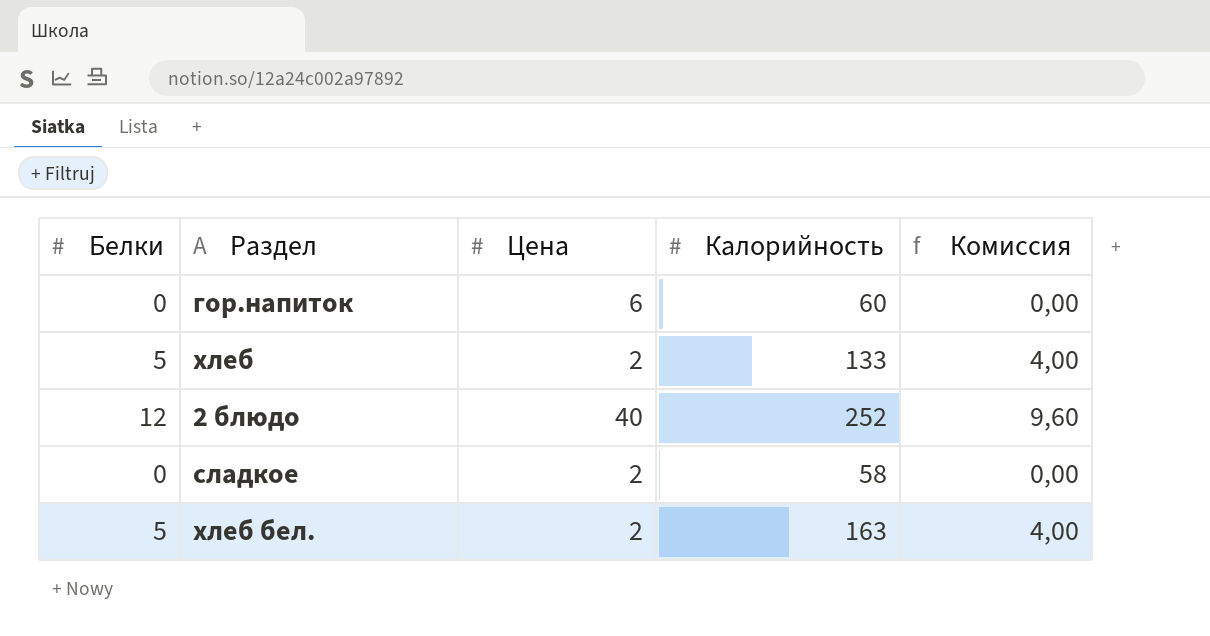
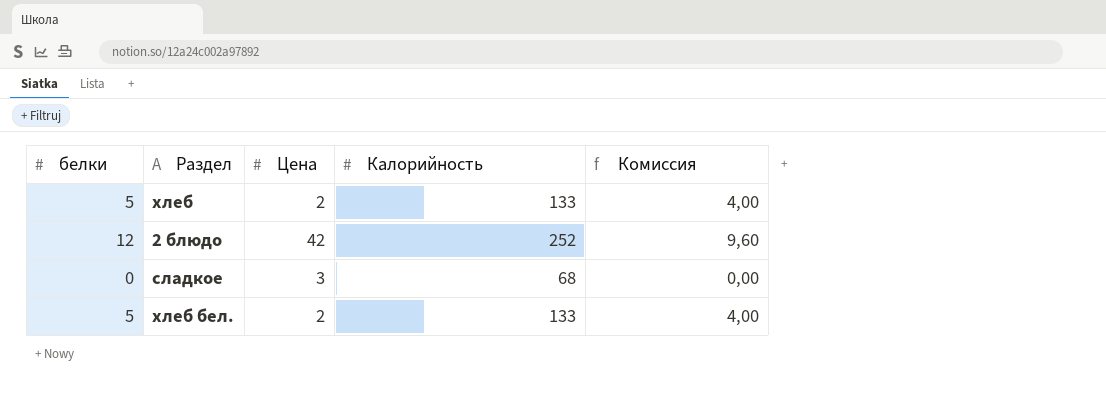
column name: Белки -> белки
row гор.напиток: 0 | 6 | 60 | 0,00 -> none
2 блюдо | Цена: 40 -> 42
сладкое | Цена: 2 -> 3
сладкое | Калорийность: 58 -> 68
хлеб бел. | Калорийность: 163 -> 133

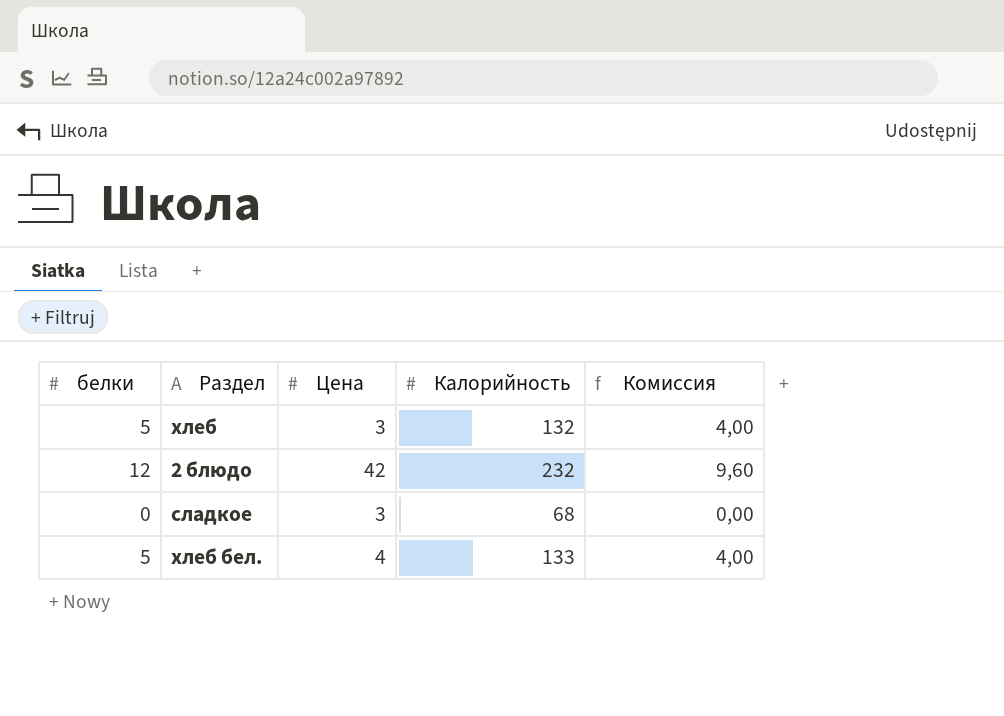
хлеб | Цена: 2 -> 3
хлеб | Калорийность: 133 -> 132
2 блюдо | Калорийность: 252 -> 232
хлеб бел. | Цена: 2 -> 4

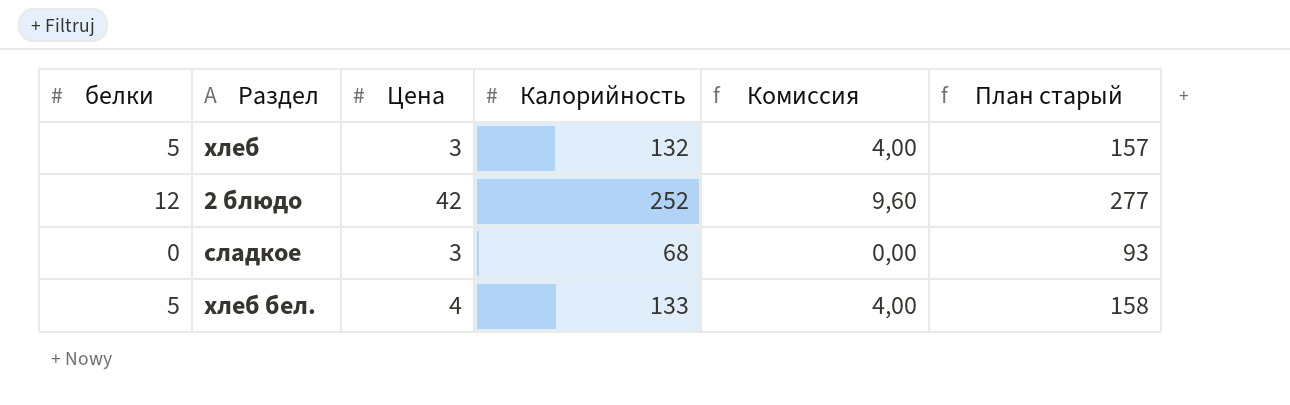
column План старый | formula: none -> [Калорийность] + 25
2 блюдо | Калорийность: 232 -> 252

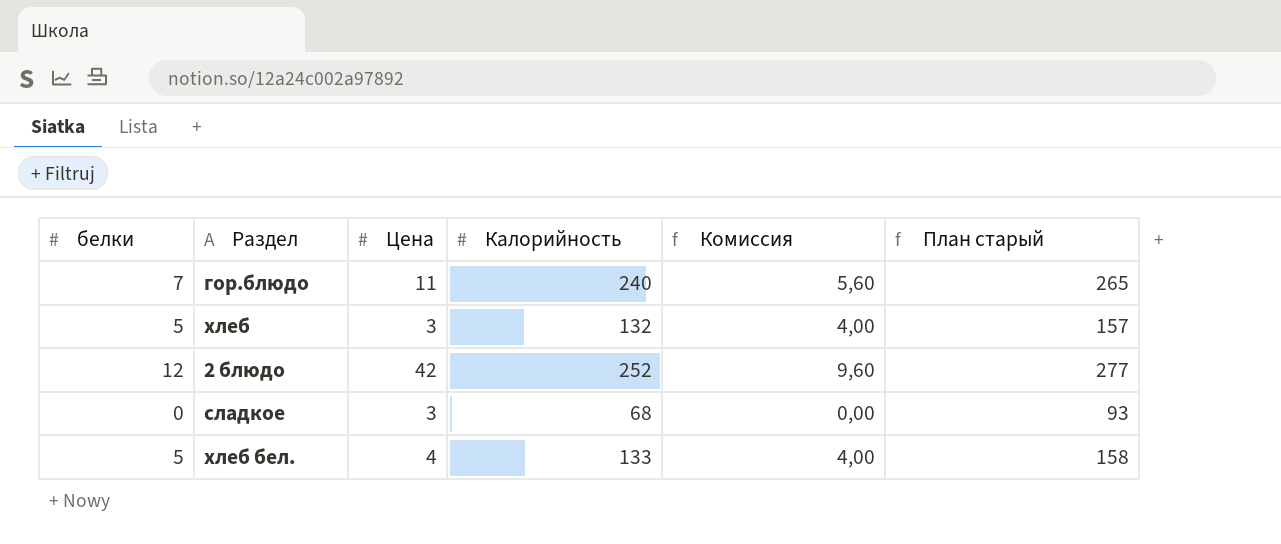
row гор.блюдо: none -> 7 | 11 | 240 | 5,60 | 265

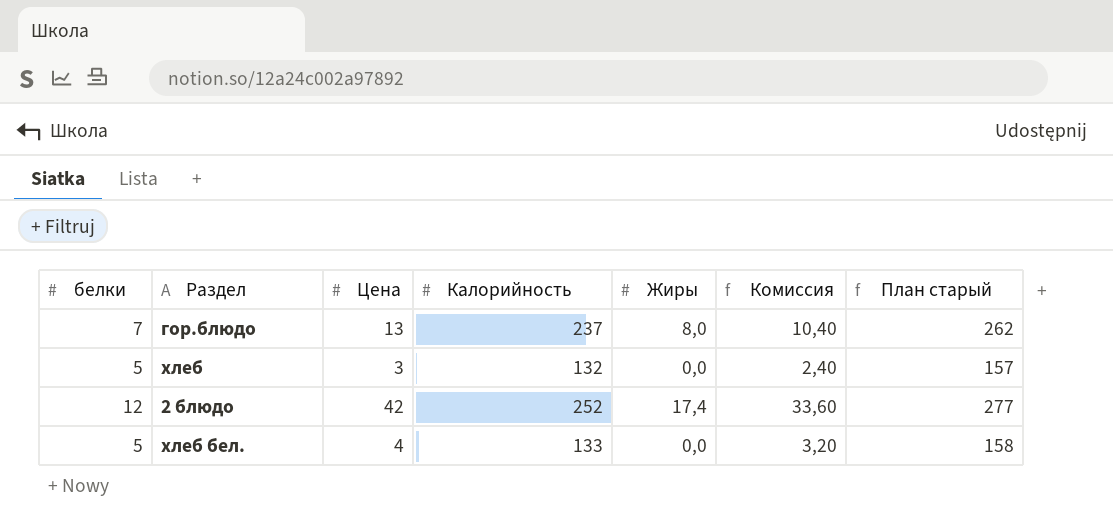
column Жиры | position: none -> 5
column Комиссия | formula: [белки] * 0,8 -> [Цена] * 0,8
row сладкое: 0 | 3 | 68 | 0,00 | 93 -> none
гор.блюдо | Цена: 11 -> 13
гор.блюдо | Калорийность: 240 -> 237
гор.блюдо | План старый: 265 -> 262

